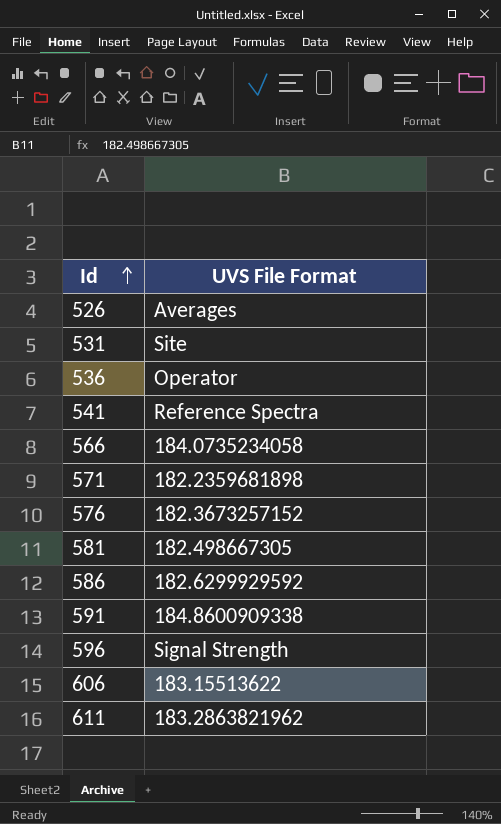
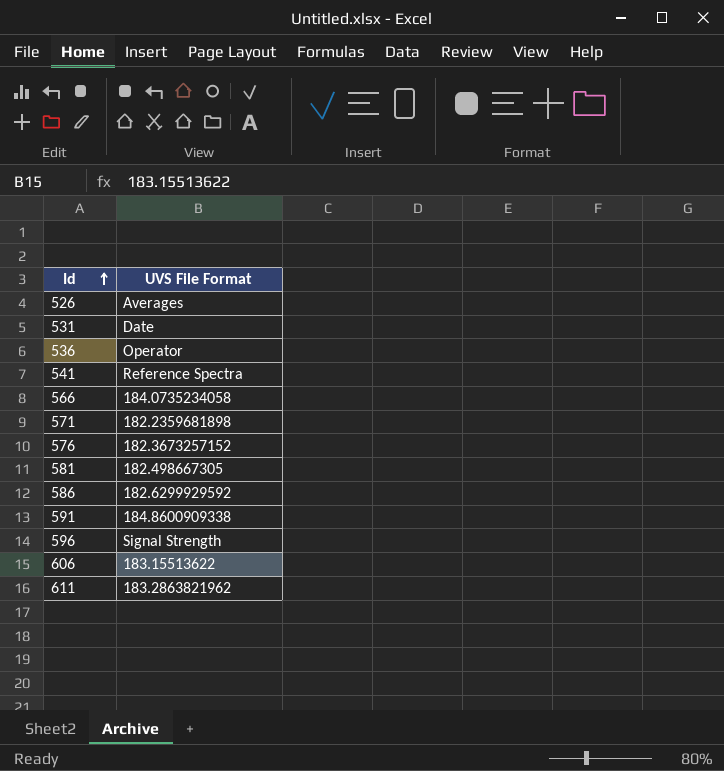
531 | UVS File Format: Site -> Date

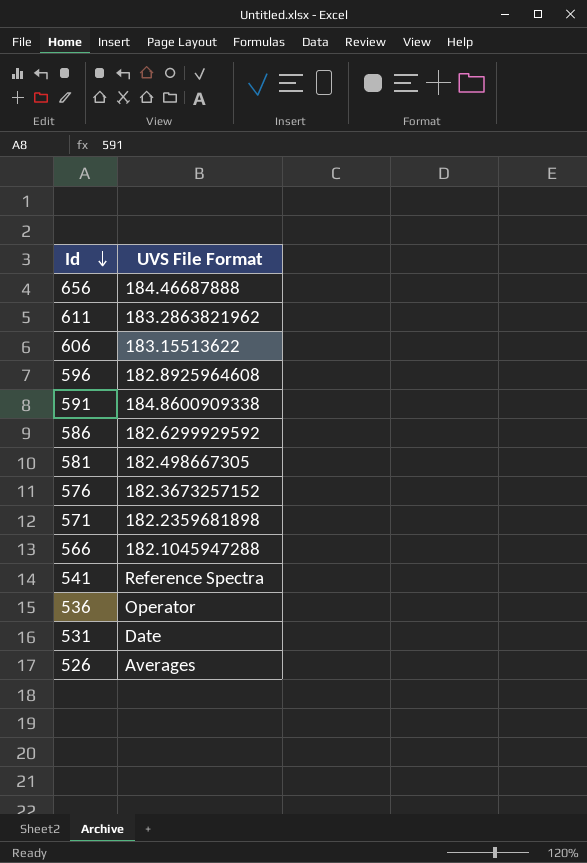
row order: Id ascending -> Id descending
row 656: none -> 184.46687888
596 | UVS File Format: Signal Strength -> 182.8925964608
566 | UVS File Format: 184.0735234058 -> 182.1045947288

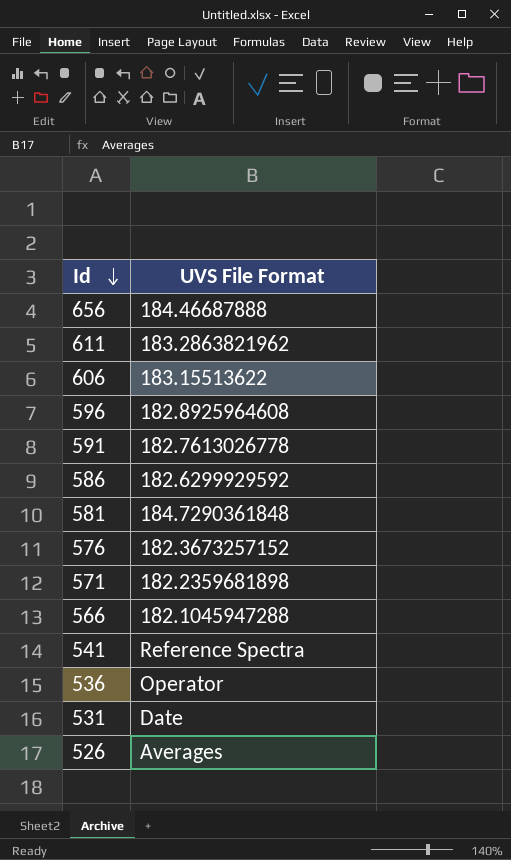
591 | UVS File Format: 184.8600909338 -> 182.7613026778
581 | UVS File Format: 182.498667305 -> 184.7290361848

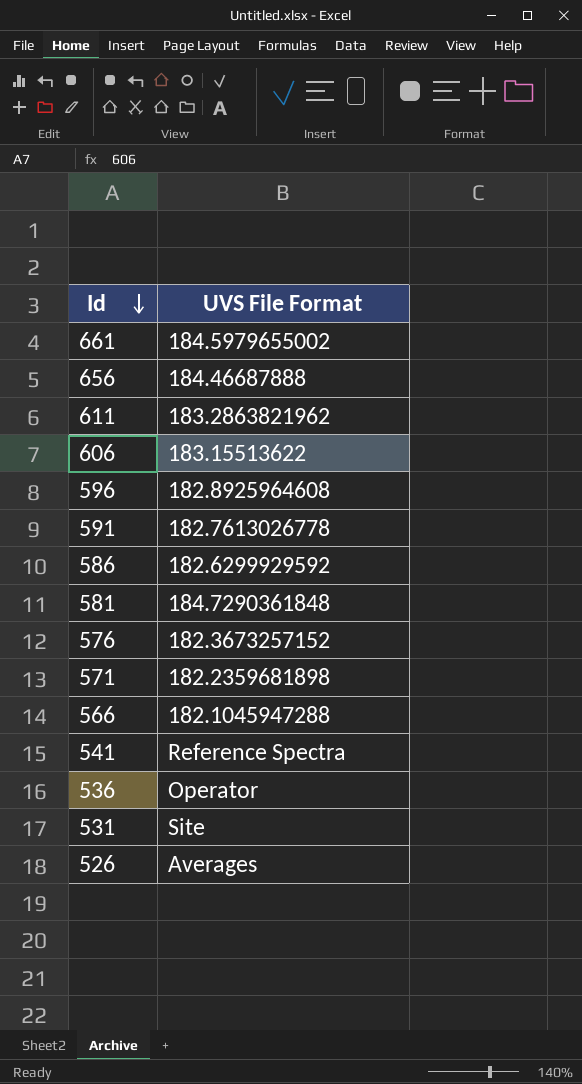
row 661: none -> 184.5979655002
531 | UVS File Format: Date -> Site

